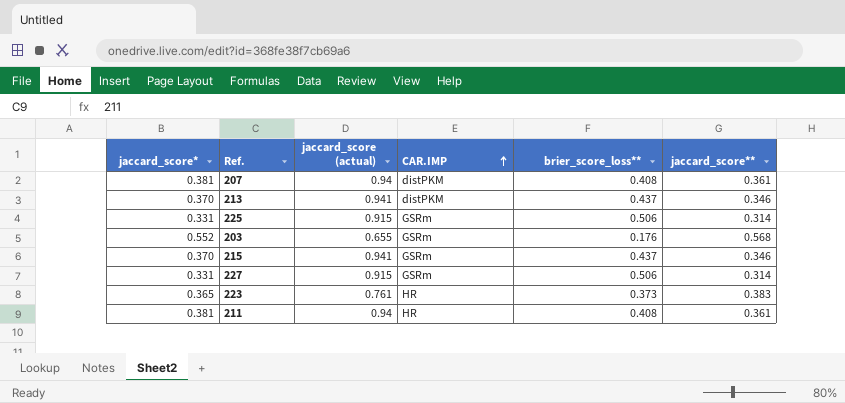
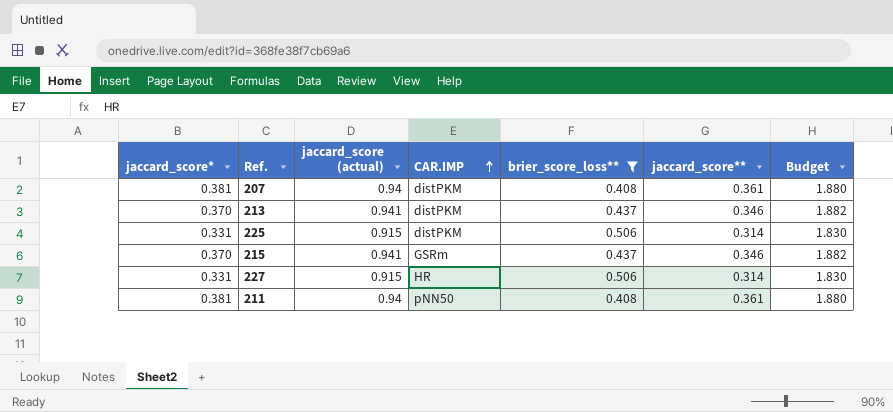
filter: none -> brier_score_loss** >= 0.408
column Budget | formula: none -> [jaccard_score (actual)] * 2
225 | CAR.IMP: GSRm -> distPKM
227 | CAR.IMP: GSRm -> HR
211 | CAR.IMP: HR -> pNN50

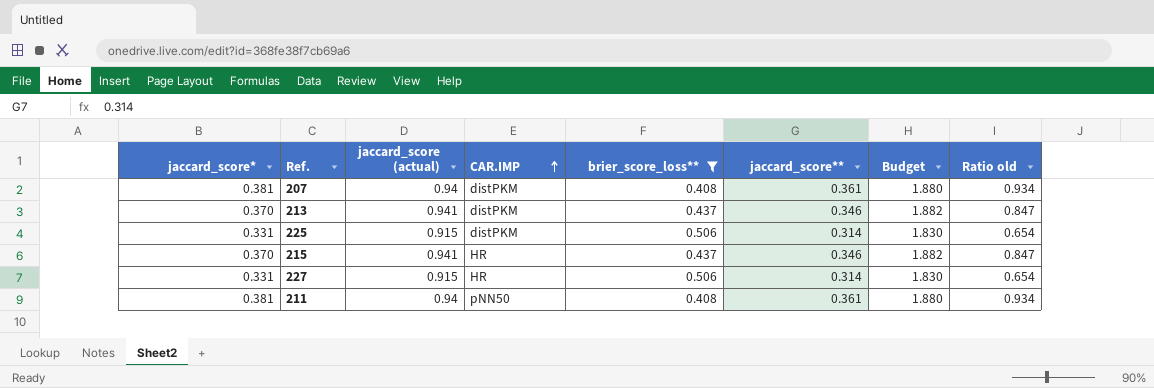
column Ratio old | formula: none -> [jaccard_score*] / [brier_score_loss**]
215 | CAR.IMP: GSRm -> HR

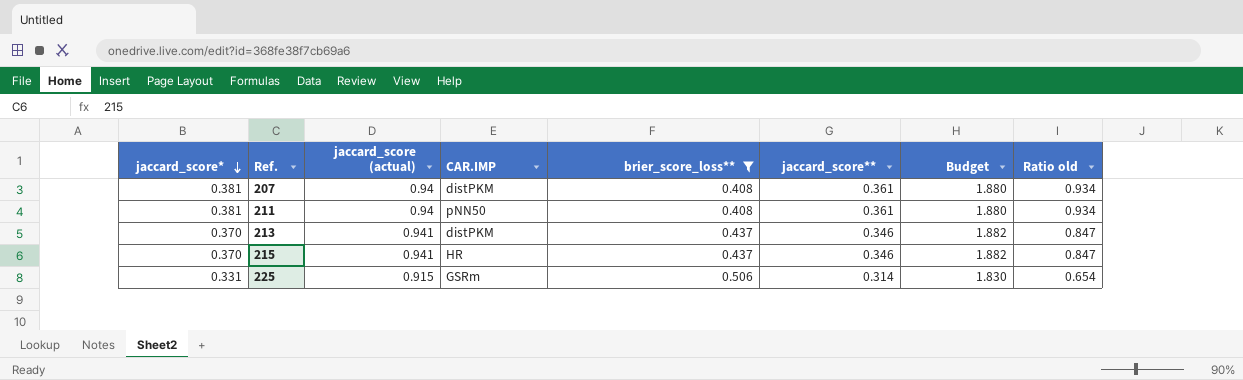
row order: CAR.IMP ascending -> jaccard_score* descending
row 227: 0.331 | 0.915 | HR | 0.506 | 0.314 | 1.830 | 0.654 -> none
225 | CAR.IMP: distPKM -> GSRm

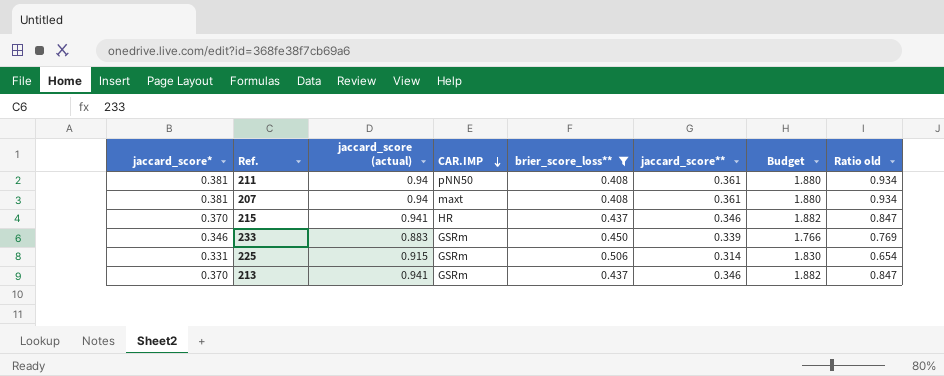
row order: jaccard_score* descending -> CAR.IMP descending
207 | CAR.IMP: distPKM -> maxt
row 233: none -> 0.346 | 0.883 | GSRm | 0.450 | 0.339 | 1.766 | 0.769
213 | CAR.IMP: distPKM -> GSRm

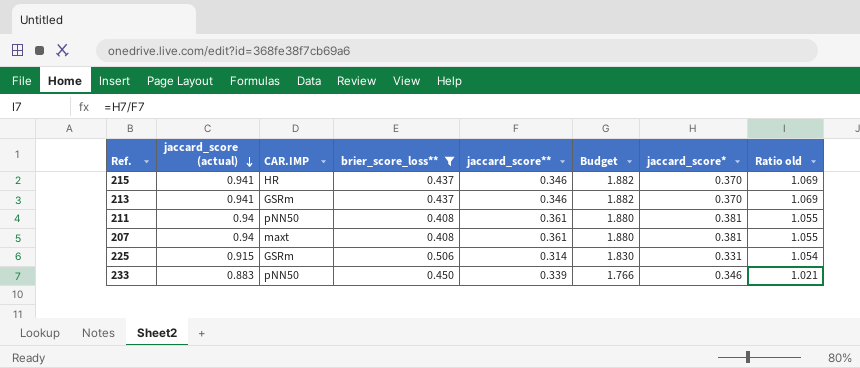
row order: CAR.IMP descending -> jaccard_score (actual) descending
column jaccard_score* | position: 1 -> 7
column Ratio old | formula: [jaccard_score*] / [brier_score_loss**] -> [jaccard_score*] / [jaccard_score**]
233 | CAR.IMP: GSRm -> pNN50

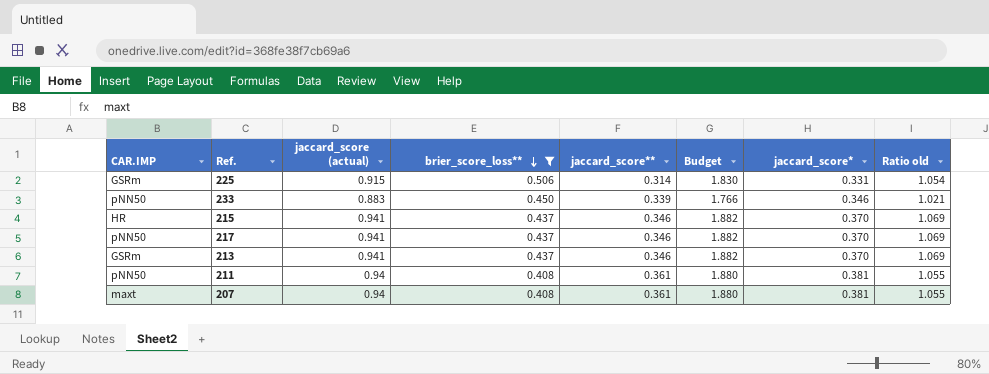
row order: jaccard_score (actual) descending -> brier_score_loss** descending
column CAR.IMP | position: 3 -> 1
row 217: none -> pNN50 | 0.941 | 0.437 | 0.346 | 1.882 | 0.370 | 1.069

